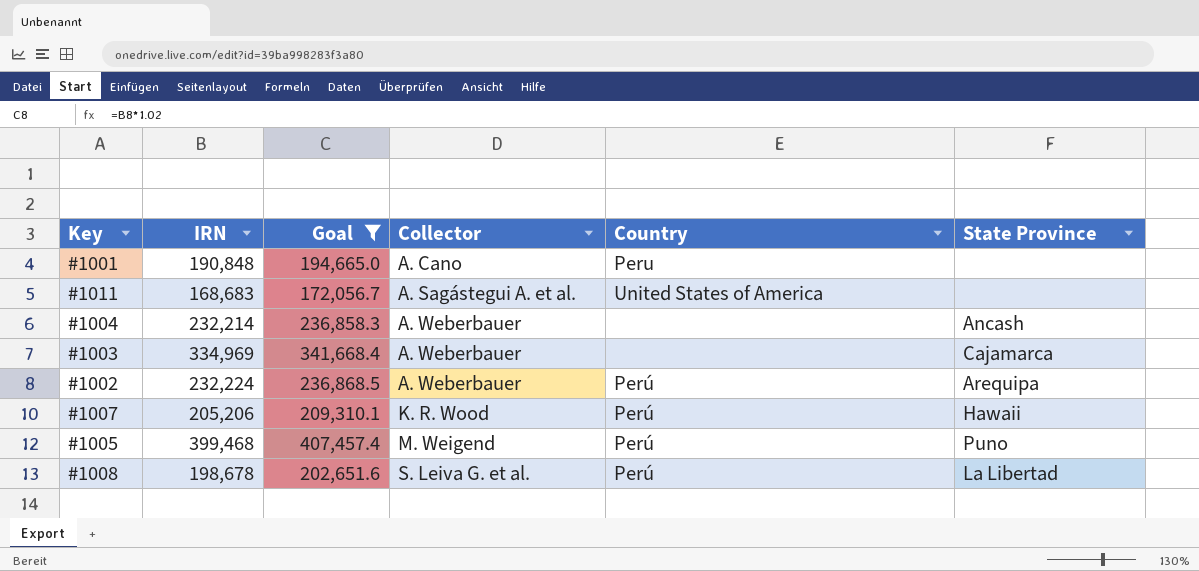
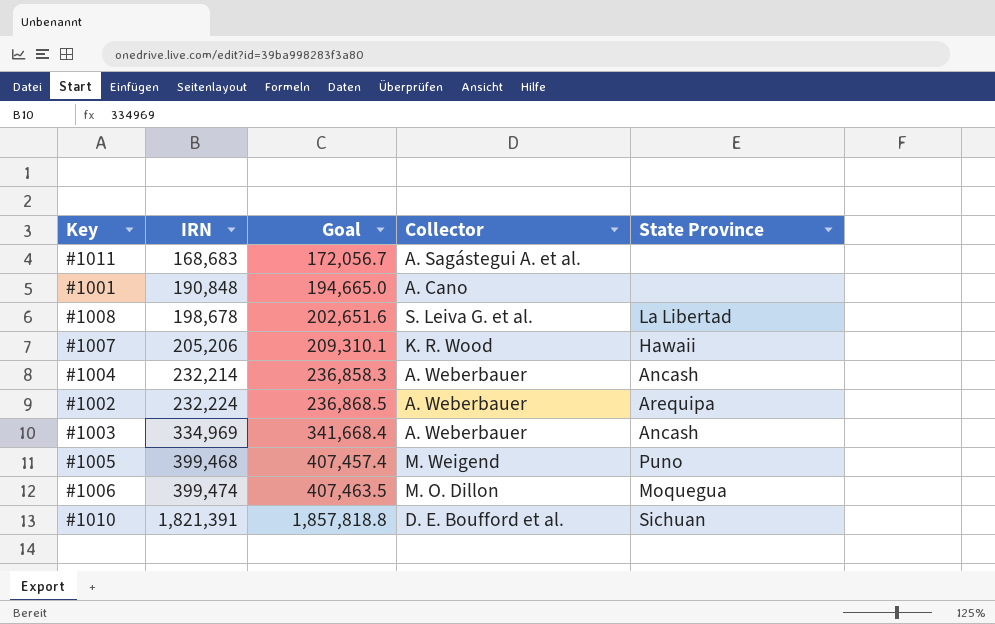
filter: Goal <= 407,457.4 -> none
row order: Collector ascending -> IRN ascending
column Country | position: 5 -> none
#1003 | State Province: Cajamarca -> Ancash

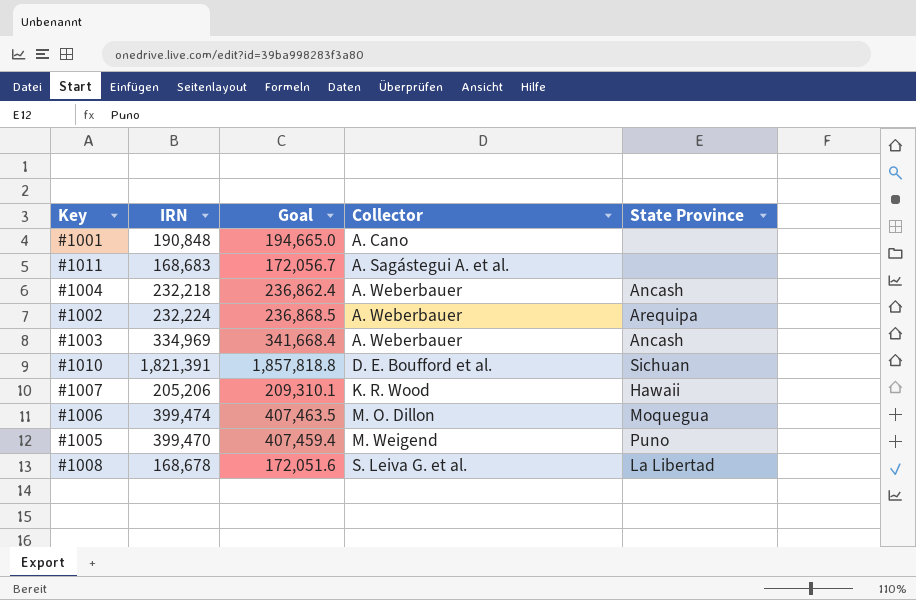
row order: IRN ascending -> Collector ascending
#1004 | IRN: 232,214 -> 232,218
#1004 | Goal: 236,858.3 -> 236,862.4
#1005 | IRN: 399,468 -> 399,470
#1005 | Goal: 407,457.4 -> 407,459.4
#1008 | IRN: 198,678 -> 168,678
#1008 | Goal: 202,651.6 -> 172,051.6

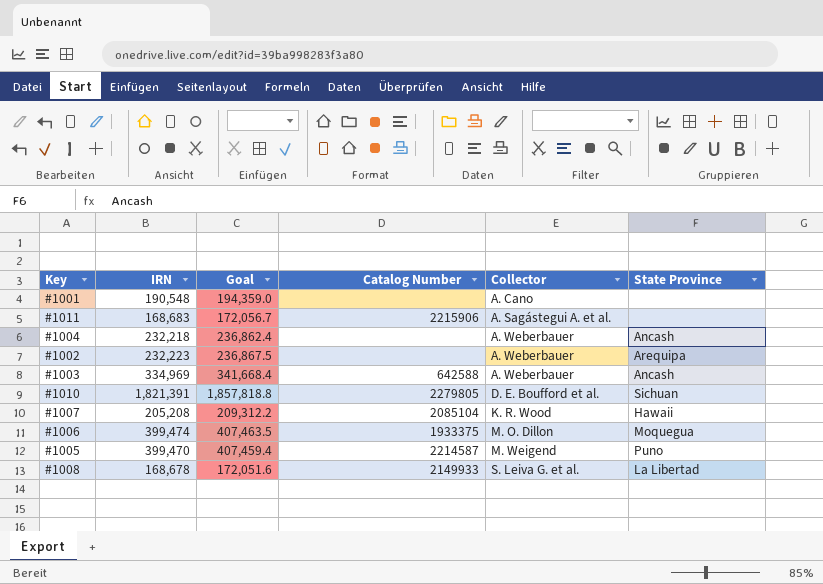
column Catalog Number | position: none -> 4
#1001 | IRN: 190,848 -> 190,548
#1001 | Goal: 194,665.0 -> 194,359.0
#1002 | IRN: 232,224 -> 232,223
#1002 | Goal: 236,868.5 -> 236,867.5
#1007 | IRN: 205,206 -> 205,208
#1007 | Goal: 209,310.1 -> 209,312.2

